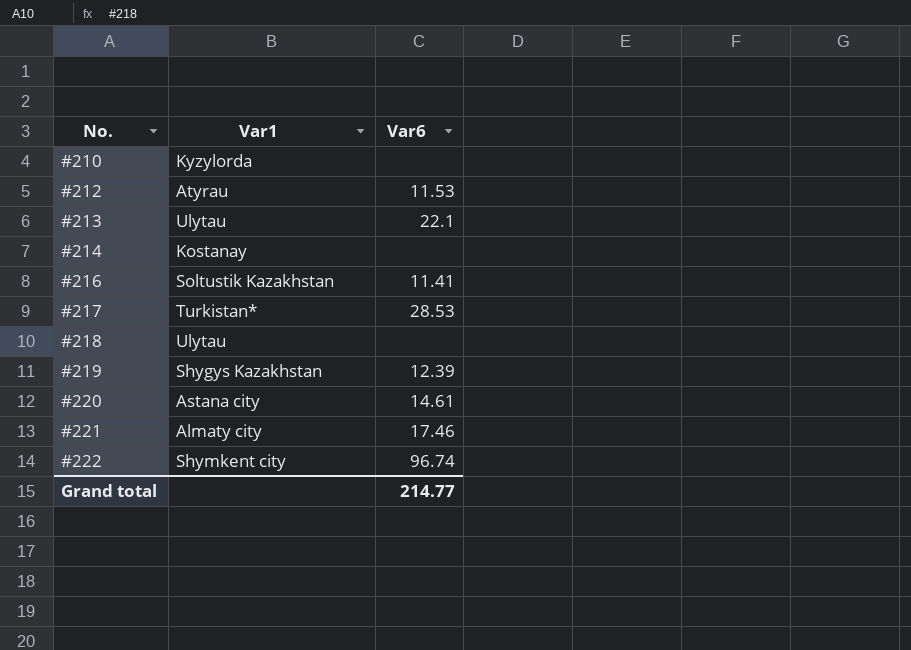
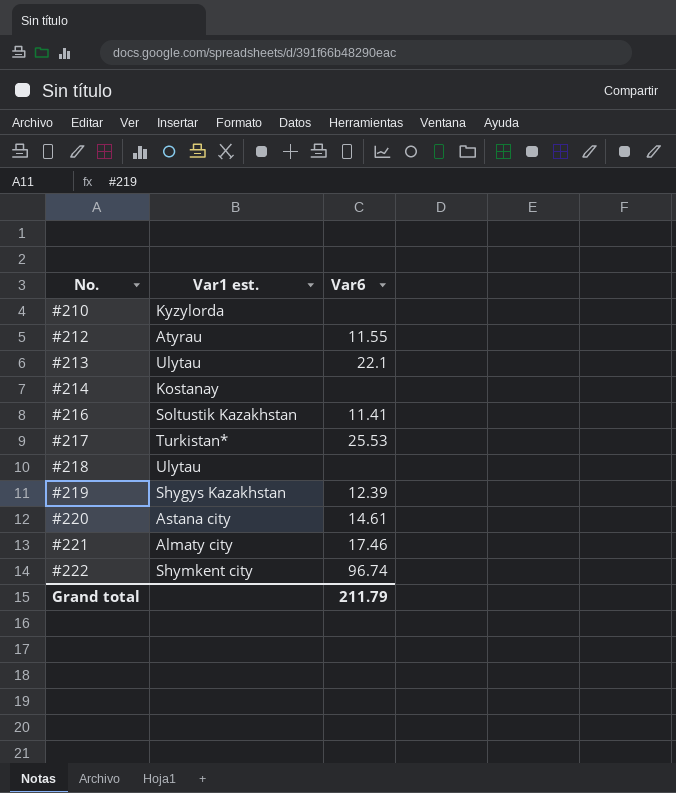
column name: Var1 -> Var1 est.
#212 | Var6: 11.53 -> 11.55
#217 | Var6: 28.53 -> 25.53
Grand total | Var6: 214.77 -> 211.79

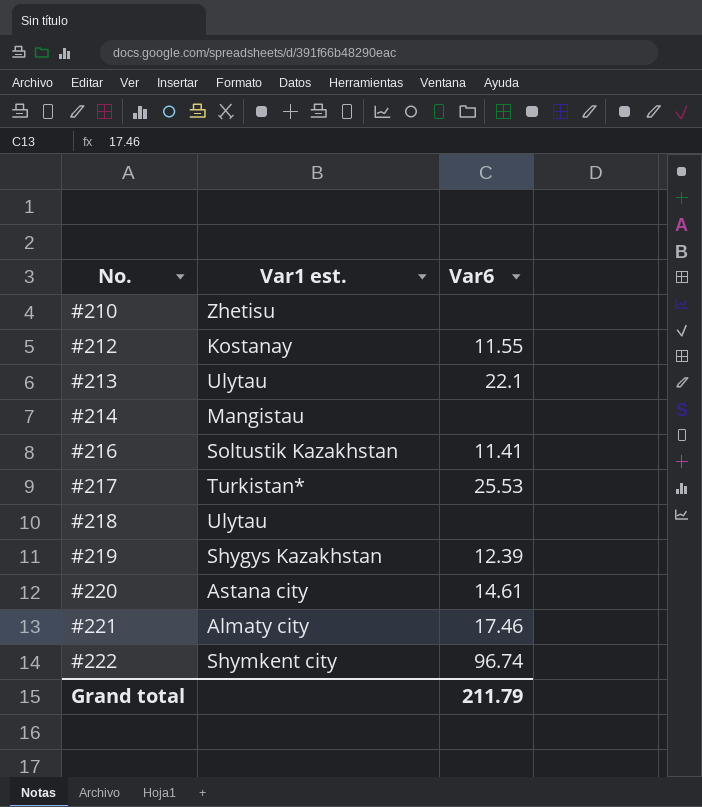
#210 | Var1 est.: Kyzylorda -> Zhetisu
#212 | Var1 est.: Atyrau -> Kostanay
#214 | Var1 est.: Kostanay -> Mangistau

